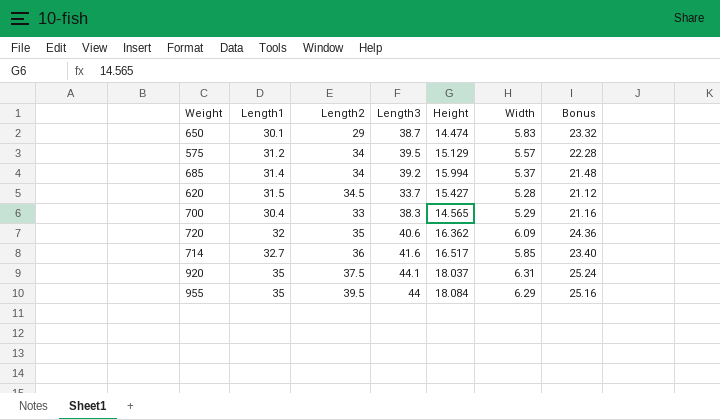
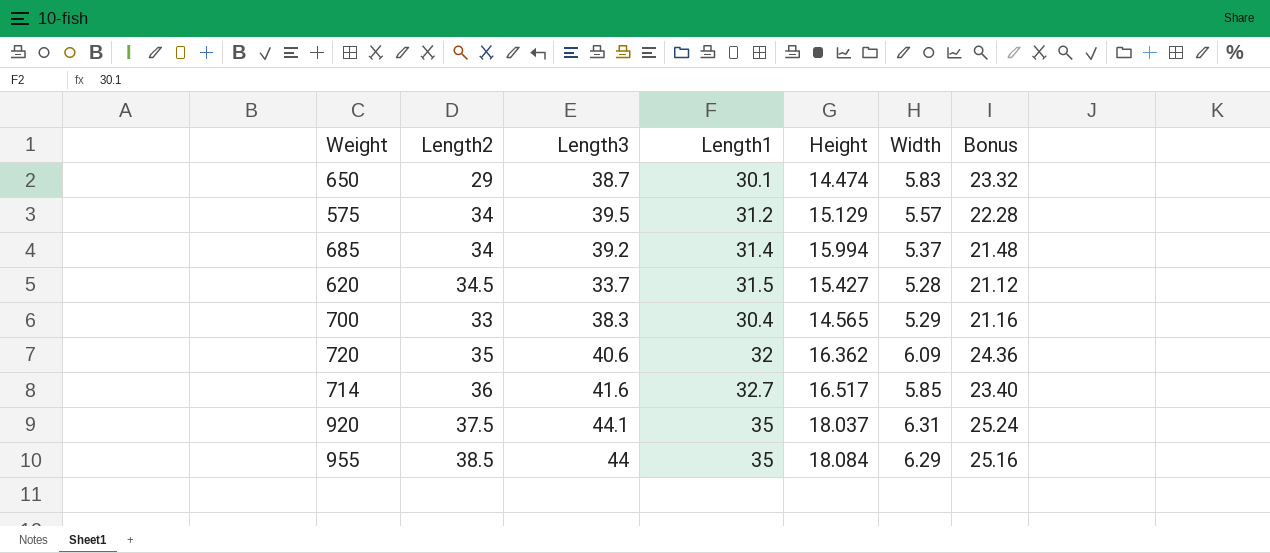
column Length1 | position: 2 -> 4
955 | Length2: 39.5 -> 38.5

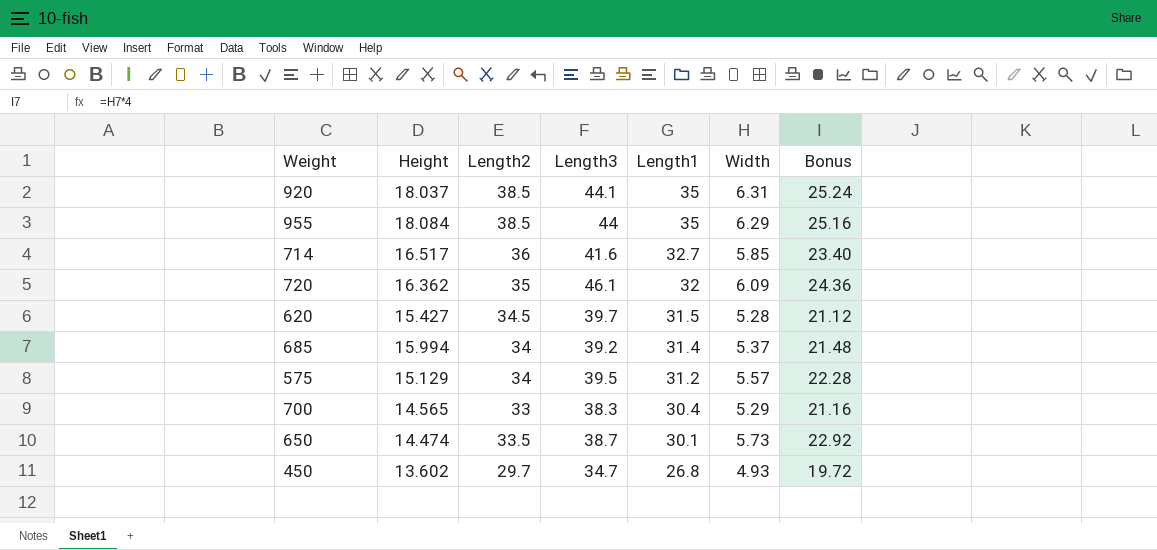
row order: none -> Length1 descending
column Height | position: 5 -> 2
920 | Length2: 37.5 -> 38.5
720 | Length3: 40.6 -> 46.1
620 | Length3: 33.7 -> 39.7
650 | Length2: 29 -> 33.5
650 | Width: 5.83 -> 5.73
650 | Bonus: 23.32 -> 22.92
row 450: none -> 13.602 | 29.7 | 34.7 | 26.8 | 4.93 | 19.72

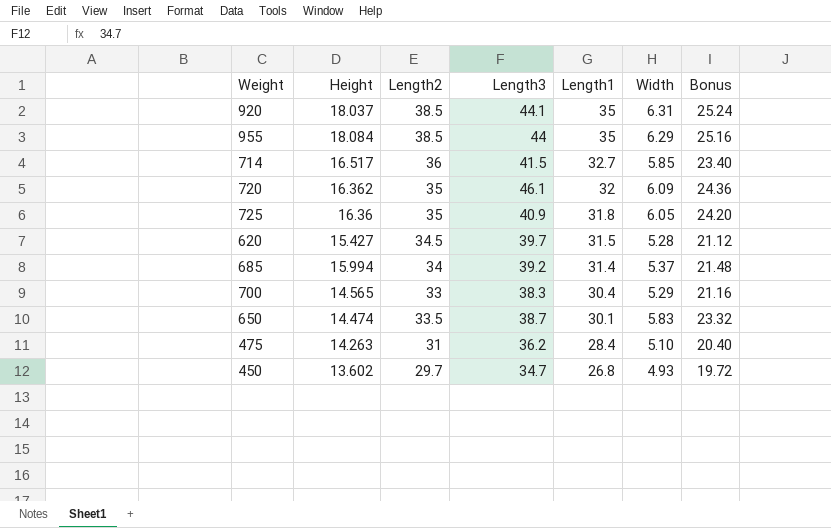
row 575: 15.129 | 34 | 39.5 | 31.2 | 5.57 | 22.28 -> none
714 | Length3: 41.6 -> 41.5
row 725: none -> 16.36 | 35 | 40.9 | 31.8 | 6.05 | 24.20
650 | Width: 5.73 -> 5.83
650 | Bonus: 22.92 -> 23.32
row 475: none -> 14.263 | 31 | 36.2 | 28.4 | 5.10 | 20.40

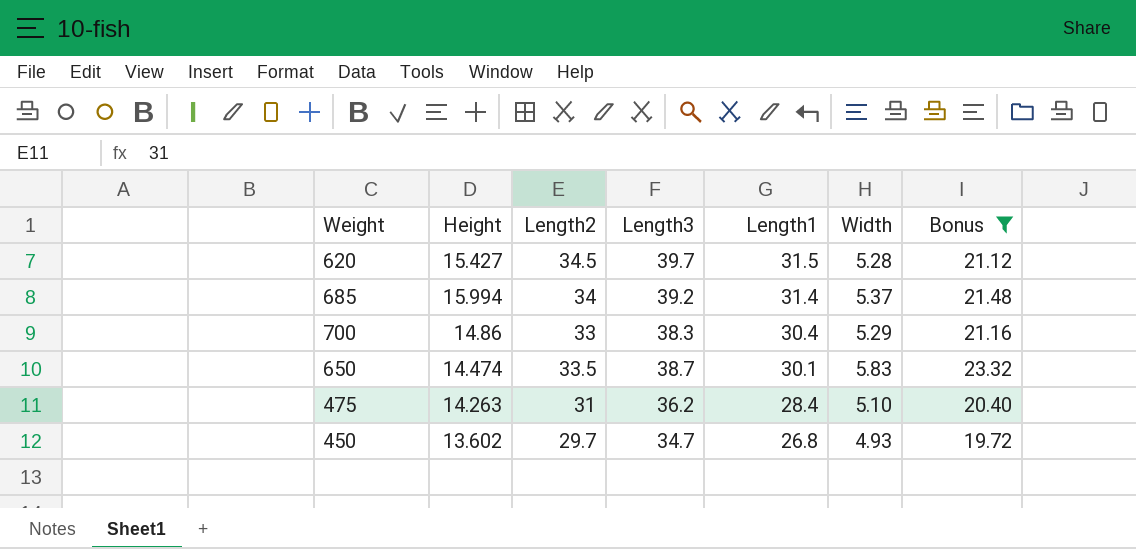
filter: none -> Bonus <= 23.32
700 | Height: 14.565 -> 14.86

